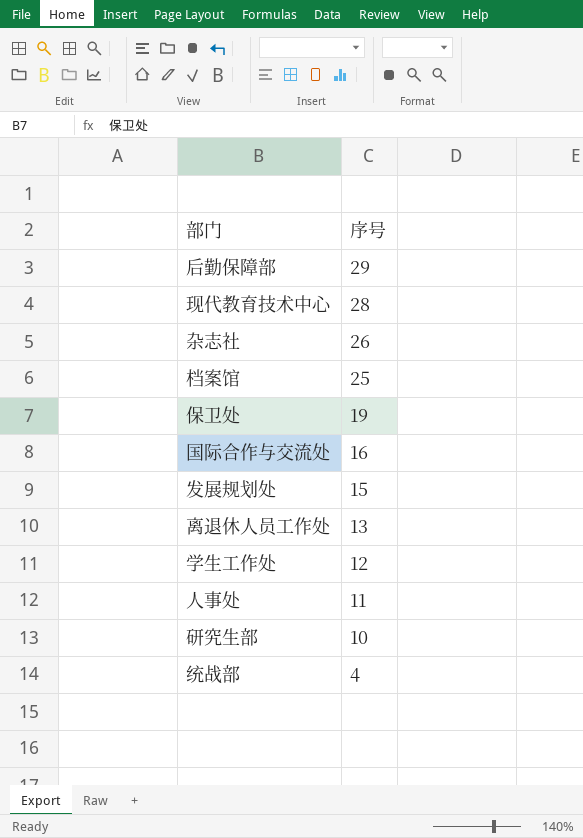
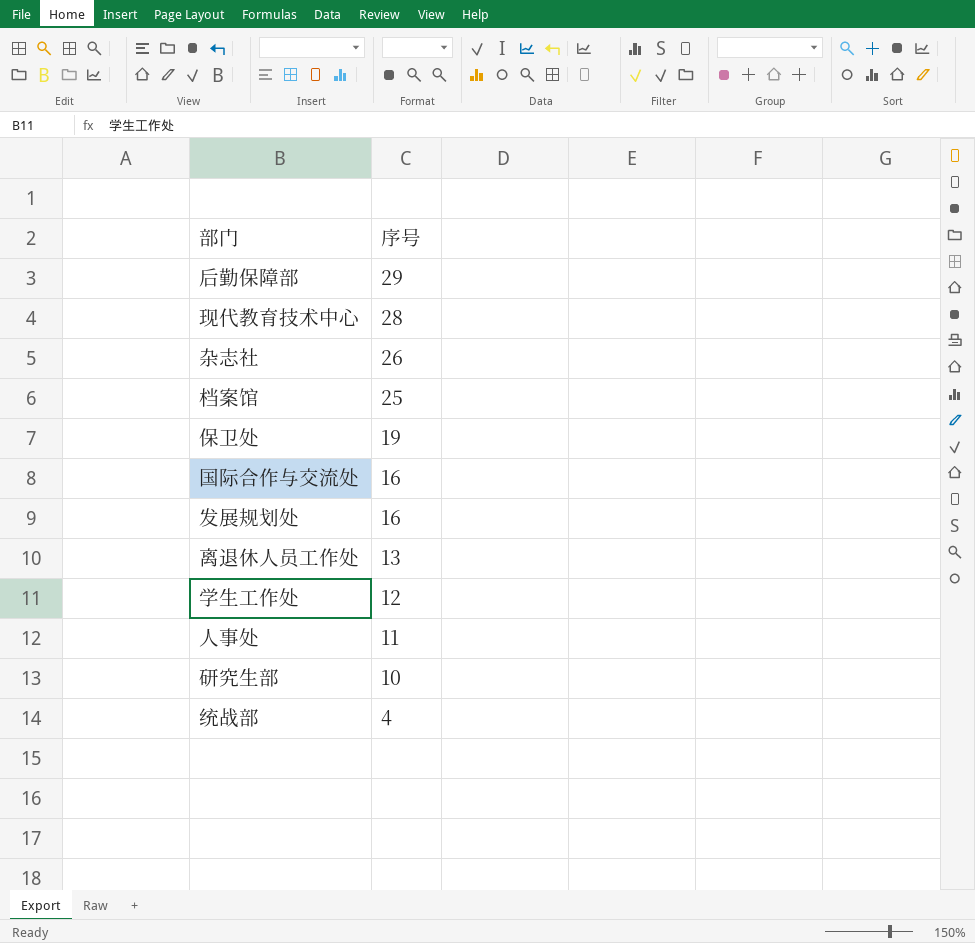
发展规划处 | 序号: 15 -> 16

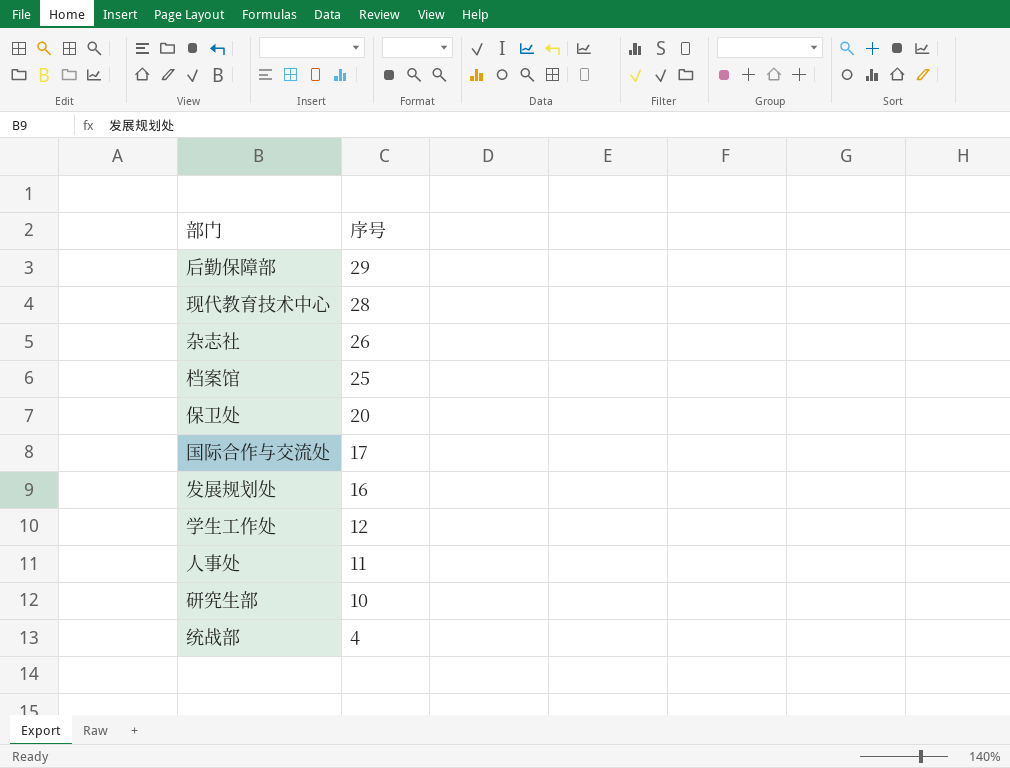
row 离退休人员工作处: 13 -> none
保卫处 | 序号: 19 -> 20
国际合作与交流处 | 序号: 16 -> 17

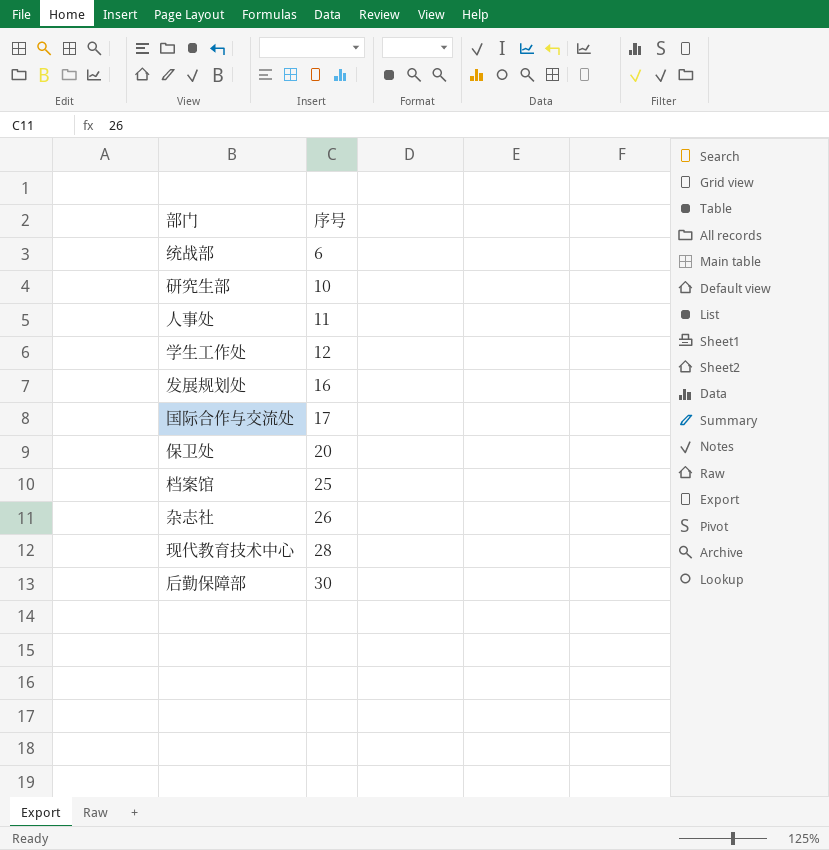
row order: 序号 descending -> 序号 ascending
统战部 | 序号: 4 -> 6
后勤保障部 | 序号: 29 -> 30

